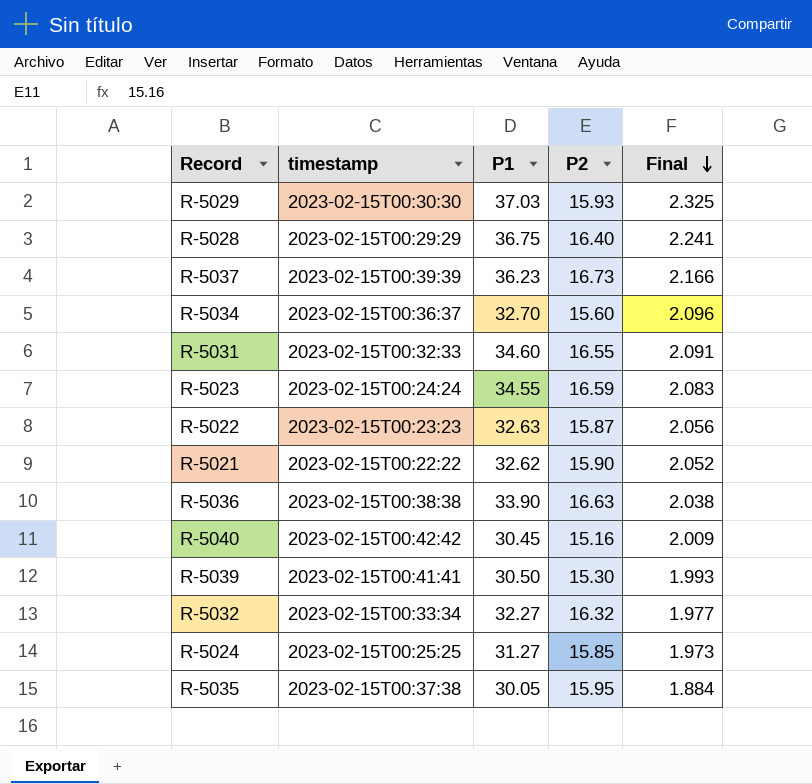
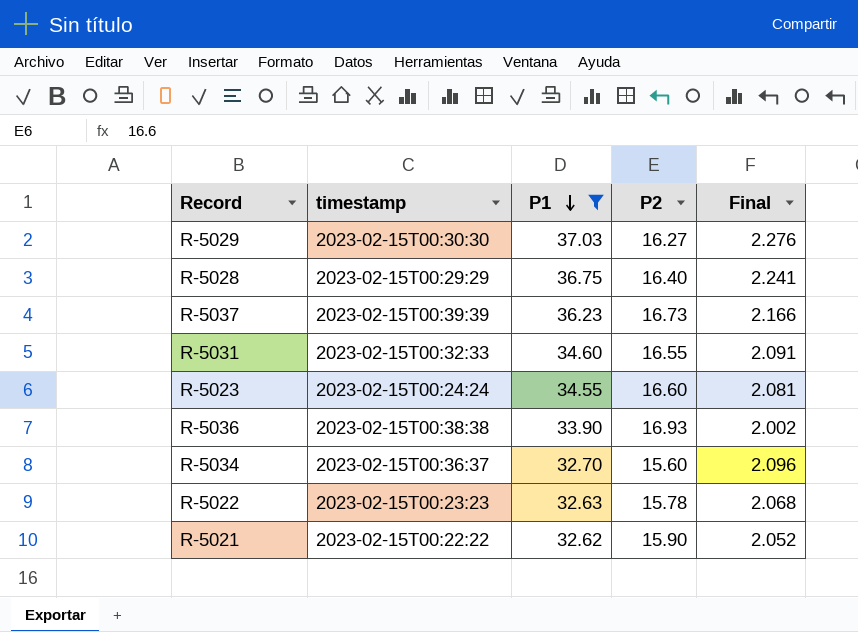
filter: none -> P1 >= 32.62
row order: Final descending -> P1 descending
R-5029 | P2: 15.93 -> 16.27
R-5029 | Final: 2.325 -> 2.276
R-5023 | P2: 16.59 -> 16.60
R-5023 | Final: 2.083 -> 2.081
R-5036 | P2: 16.63 -> 16.93
R-5036 | Final: 2.038 -> 2.002
R-5022 | P2: 15.87 -> 15.78
R-5022 | Final: 2.056 -> 2.068

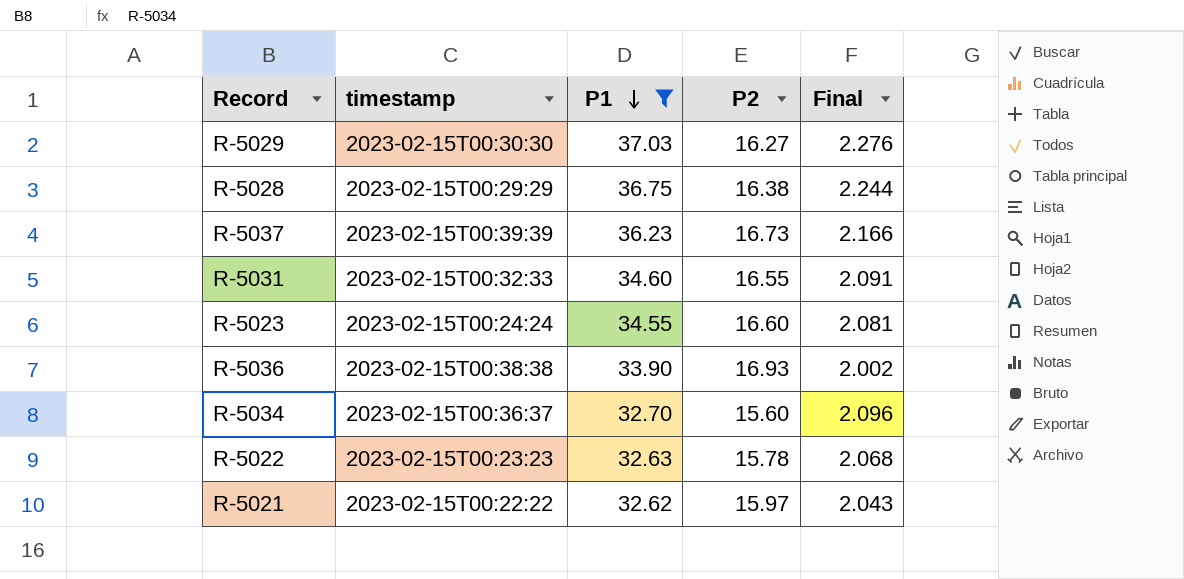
R-5028 | P2: 16.40 -> 16.38
R-5028 | Final: 2.241 -> 2.244
R-5021 | P2: 15.90 -> 15.97
R-5021 | Final: 2.052 -> 2.043

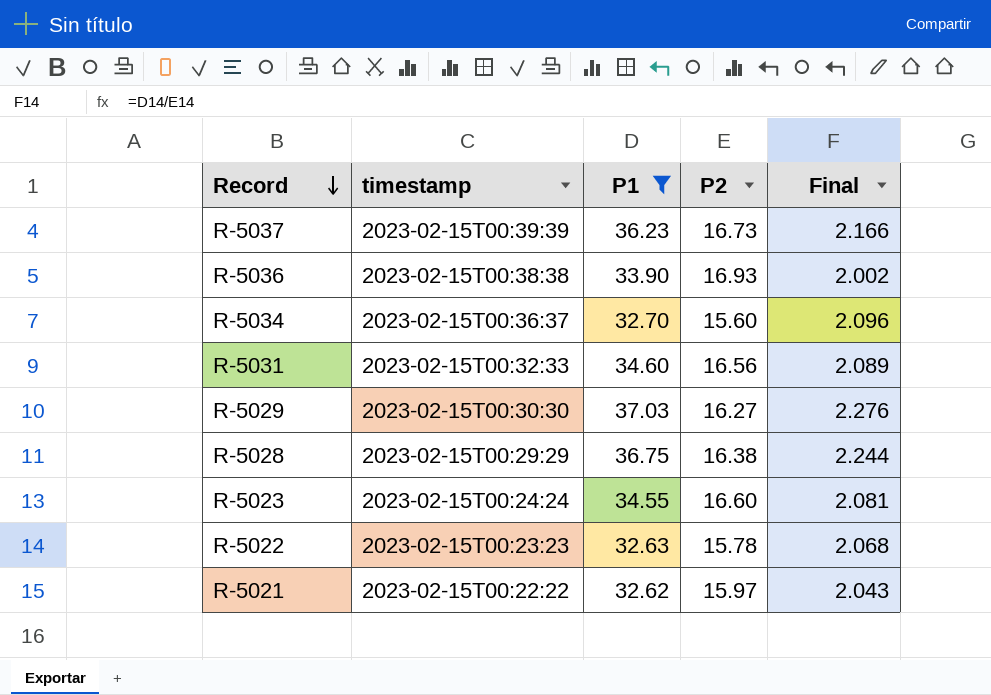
row order: P1 descending -> Record descending
R-5031 | P2: 16.55 -> 16.56
R-5031 | Final: 2.091 -> 2.089

